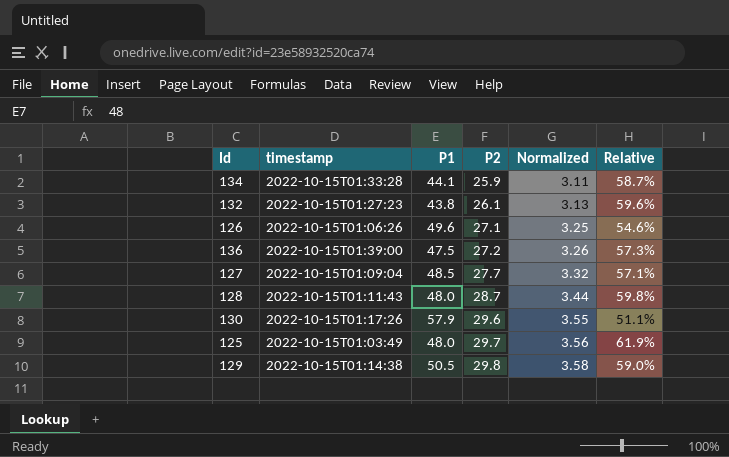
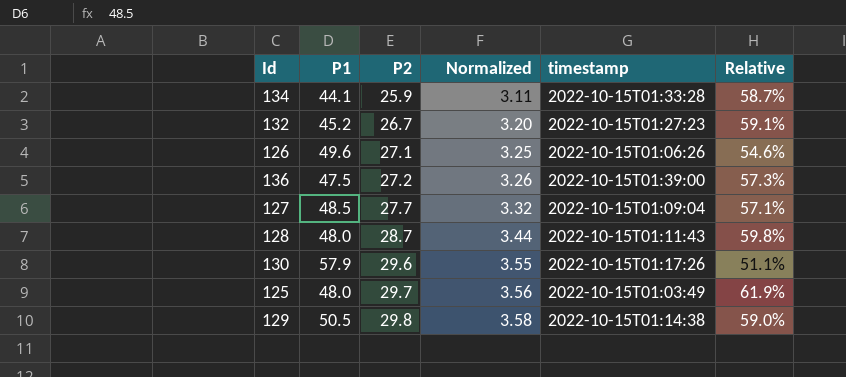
column timestamp | position: 2 -> 5
132 | P1: 43.8 -> 45.2
132 | P2: 26.1 -> 26.7
132 | Normalized: 3.13 -> 3.20
132 | Relative: 59.6% -> 59.1%

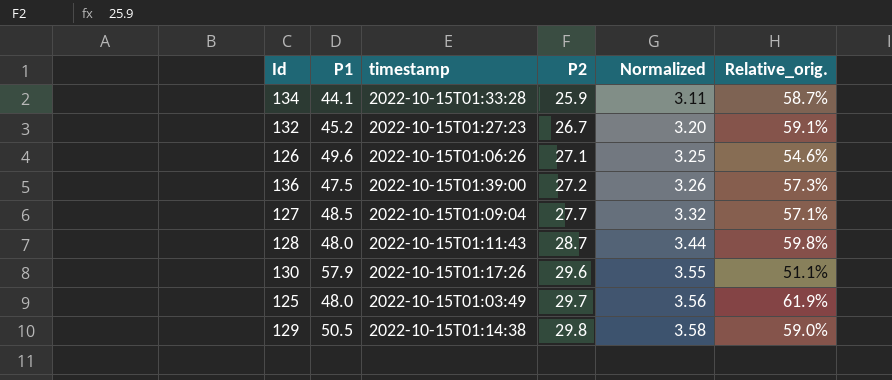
column timestamp | position: 5 -> 3
column name: Relative -> Relative_orig.

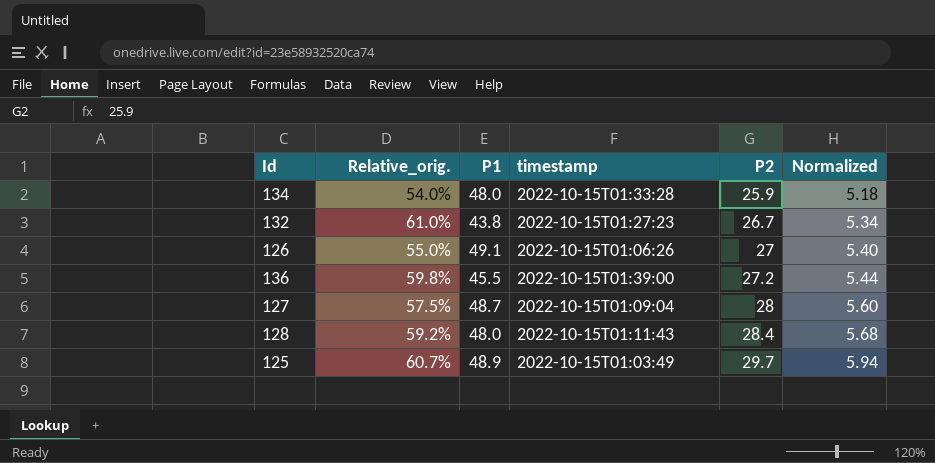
column Relative_orig. | position: 6 -> 2
column Normalized | formula: [P2] * 0.12 -> [P2] * 0.2
row 130: 57.9 | 2022-10-15T01:17:26 | 29.6 | 3.55 | 51.1% -> none
row 129: 50.5 | 2022-10-15T01:14:38 | 29.8 | 3.58 | 59.0% -> none
134 | Relative_orig.: 58.7% -> 54.0%
134 | P1: 44.1 -> 48.0
132 | Relative_orig.: 59.1% -> 61.0%
132 | P1: 45.2 -> 43.8
126 | Relative_orig.: 54.6% -> 55.0%
126 | P1: 49.6 -> 49.1
126 | P2: 27.1 -> 27
136 | Relative_orig.: 57.3% -> 59.8%
136 | P1: 47.5 -> 45.5
127 | Relative_orig.: 57.1% -> 57.5%
127 | P1: 48.5 -> 48.7
127 | P2: 27.7 -> 28
128 | Relative_orig.: 59.8% -> 59.2%
128 | P2: 28.7 -> 28.4
125 | Relative_orig.: 61.9% -> 60.7%
125 | P1: 48.0 -> 48.9

